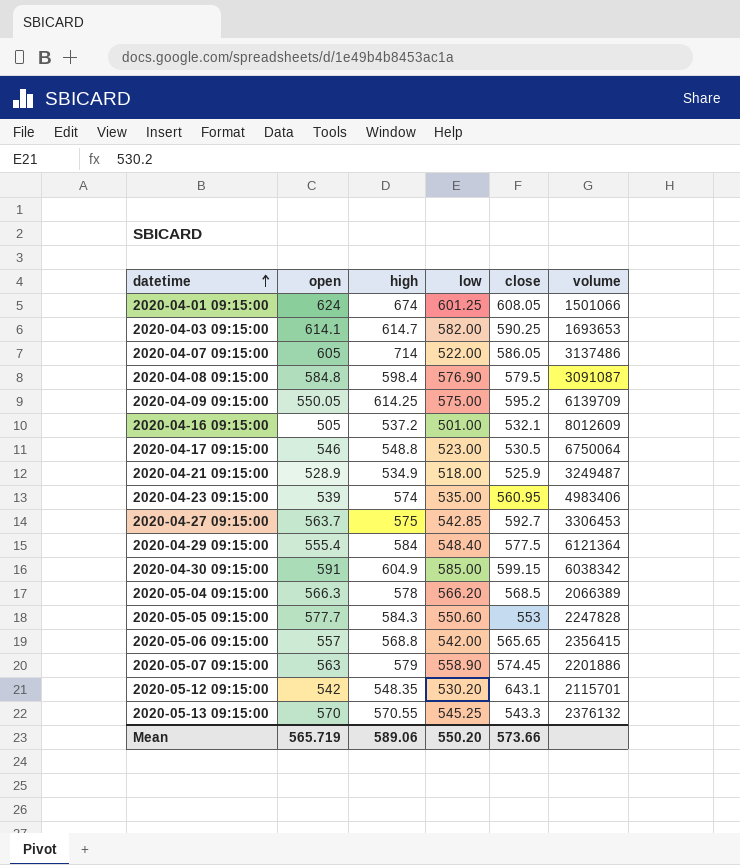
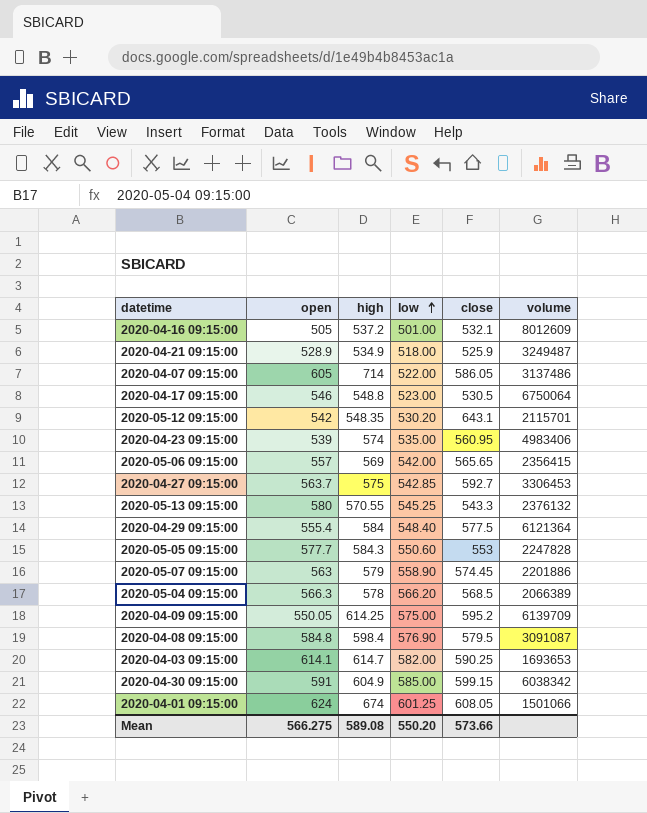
row order: datetime ascending -> low ascending
2020-05-06 09:15:00 | high: 568.8 -> 569
2020-05-13 09:15:00 | open: 570 -> 580
Mean | open: 565.719 -> 566.275
Mean | high: 589.06 -> 589.08

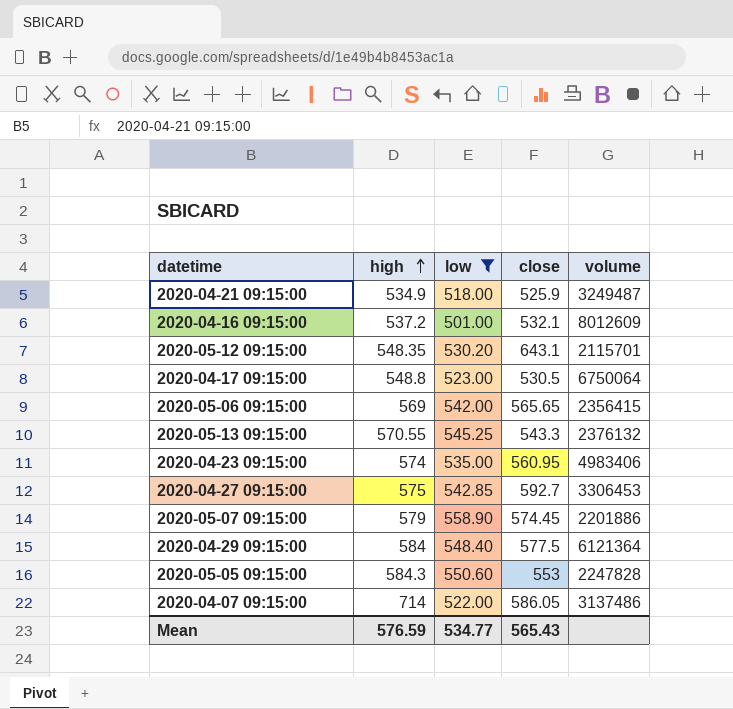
filter: none -> low <= 558.90
row order: low ascending -> high ascending
column open | position: 2 -> none
Mean | high: 589.08 -> 576.59
Mean | low: 550.20 -> 534.77
Mean | close: 573.66 -> 565.43

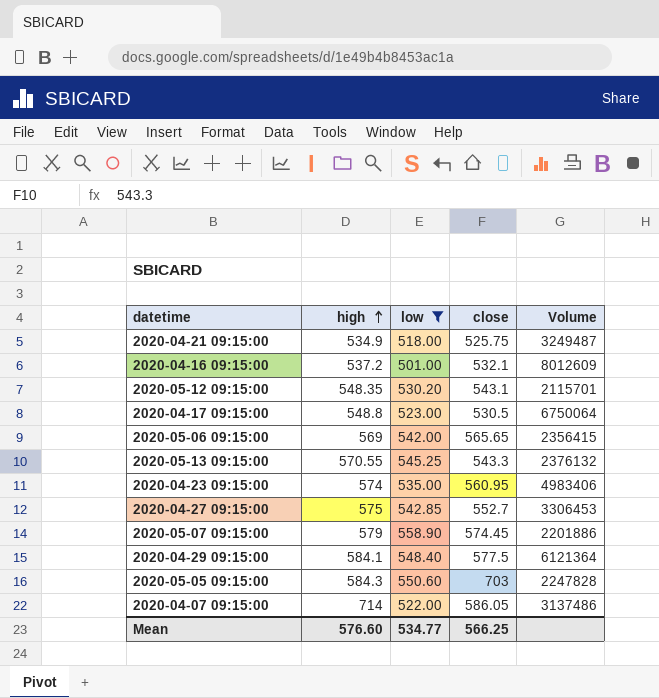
column name: volume -> Volume
2020-04-21 09:15:00 | close: 525.9 -> 525.75
2020-05-12 09:15:00 | close: 643.1 -> 543.1
2020-04-27 09:15:00 | close: 592.7 -> 552.7
2020-04-29 09:15:00 | high: 584 -> 584.1
2020-05-05 09:15:00 | close: 553 -> 703
Mean | high: 576.59 -> 576.60
Mean | close: 565.43 -> 566.25

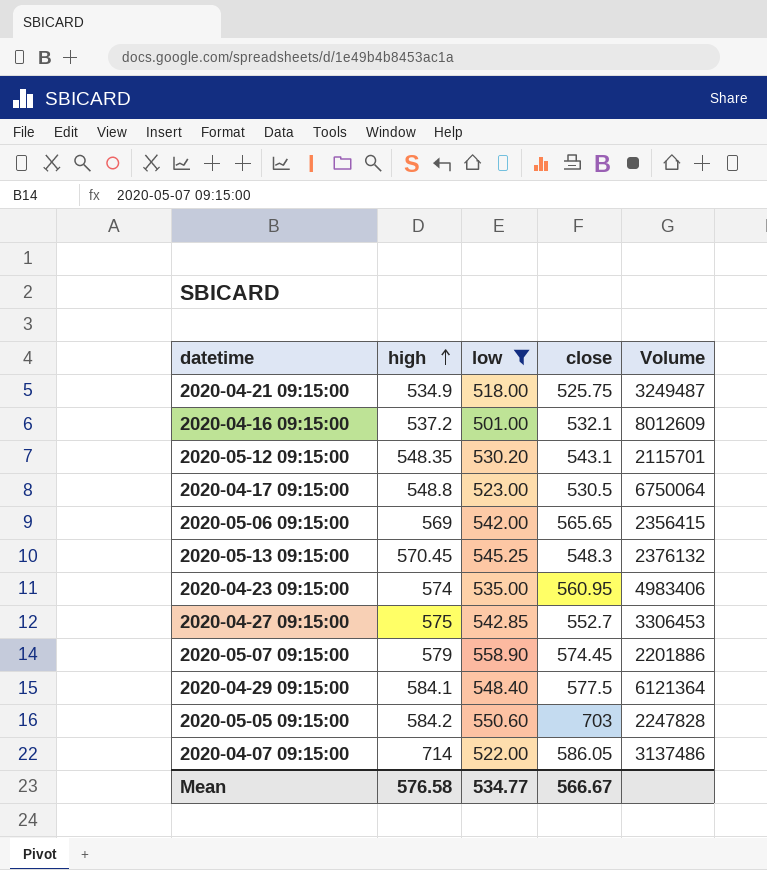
2020-05-13 09:15:00 | high: 570.55 -> 570.45
2020-05-13 09:15:00 | close: 543.3 -> 548.3
2020-05-05 09:15:00 | high: 584.3 -> 584.2
Mean | high: 576.60 -> 576.58
Mean | close: 566.25 -> 566.67

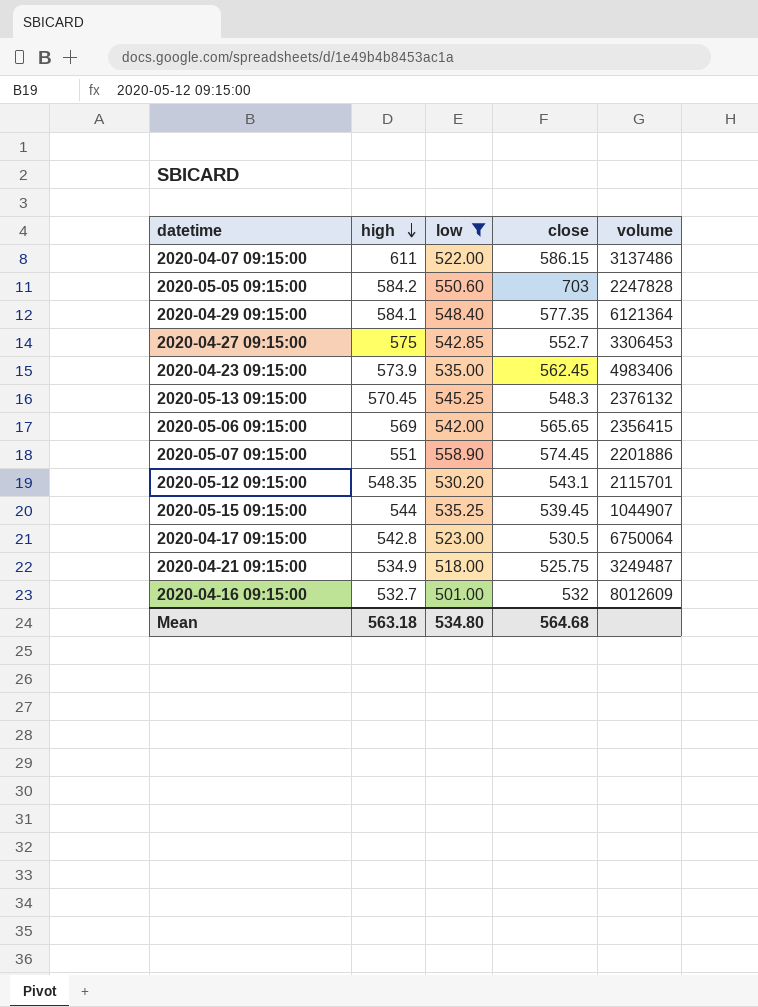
row order: high ascending -> high descending
column name: Volume -> volume
2020-04-07 09:15:00 | high: 714 -> 611
2020-04-07 09:15:00 | close: 586.05 -> 586.15
2020-04-29 09:15:00 | close: 577.5 -> 577.35
2020-04-23 09:15:00 | high: 574 -> 573.9
2020-04-23 09:15:00 | close: 560.95 -> 562.45
2020-05-07 09:15:00 | high: 579 -> 551
row 2020-05-15 09:15:00: none -> 544 | 535.25 | 539.45 | 1044907
2020-04-17 09:15:00 | high: 548.8 -> 542.8
2020-04-16 09:15:00 | high: 537.2 -> 532.7
2020-04-16 09:15:00 | close: 532.1 -> 532
Mean | high: 576.58 -> 563.18
Mean | low: 534.77 -> 534.80
Mean | close: 566.67 -> 564.68

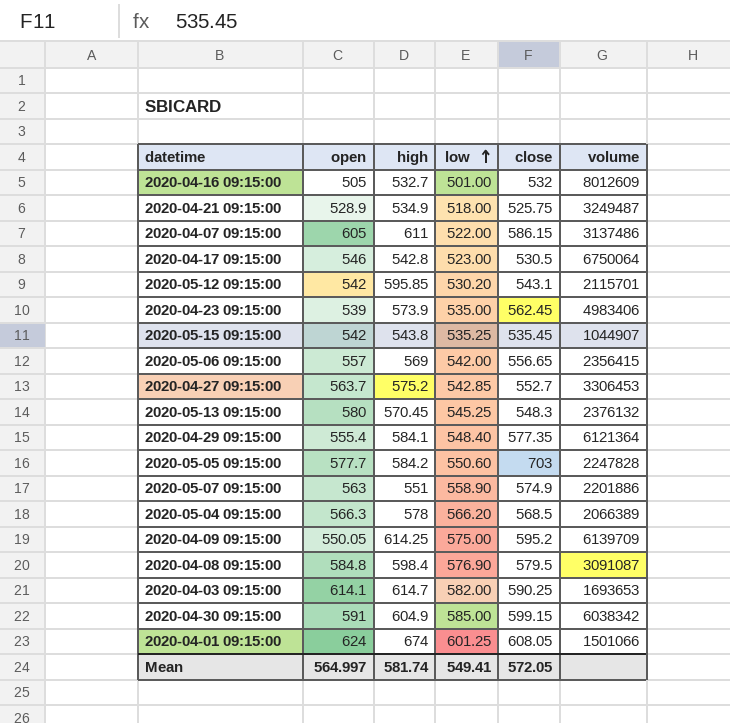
filter: low <= 558.90 -> none
row order: high descending -> low ascending
column open | position: none -> 2
2020-05-12 09:15:00 | high: 548.35 -> 595.85
2020-05-15 09:15:00 | high: 544 -> 543.8
2020-05-15 09:15:00 | close: 539.45 -> 535.45
2020-05-06 09:15:00 | close: 565.65 -> 556.65
2020-04-27 09:15:00 | high: 575 -> 575.2
2020-05-07 09:15:00 | close: 574.45 -> 574.9
Mean | high: 563.18 -> 581.74
Mean | low: 534.80 -> 549.41
Mean | close: 564.68 -> 572.05

